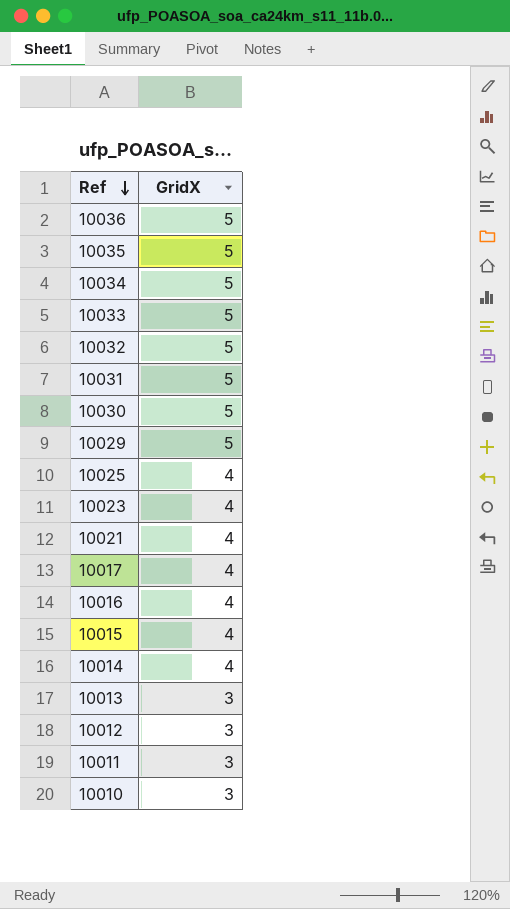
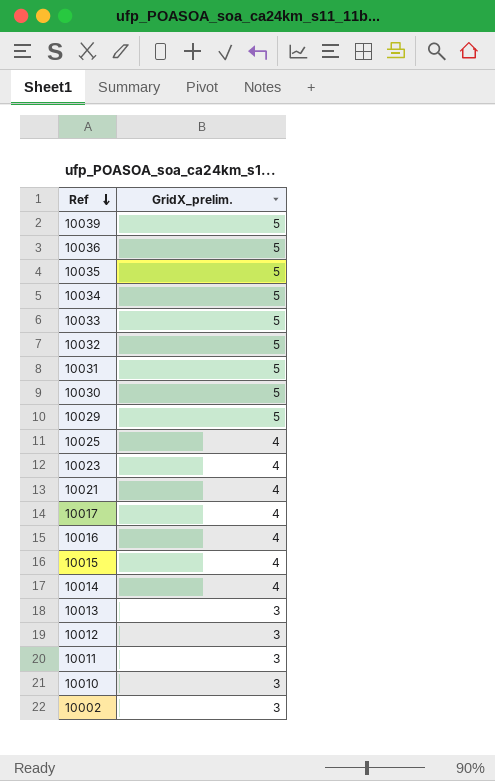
column name: GridX -> GridX_prelim.
row 10039: none -> 5
row 10002: none -> 3

